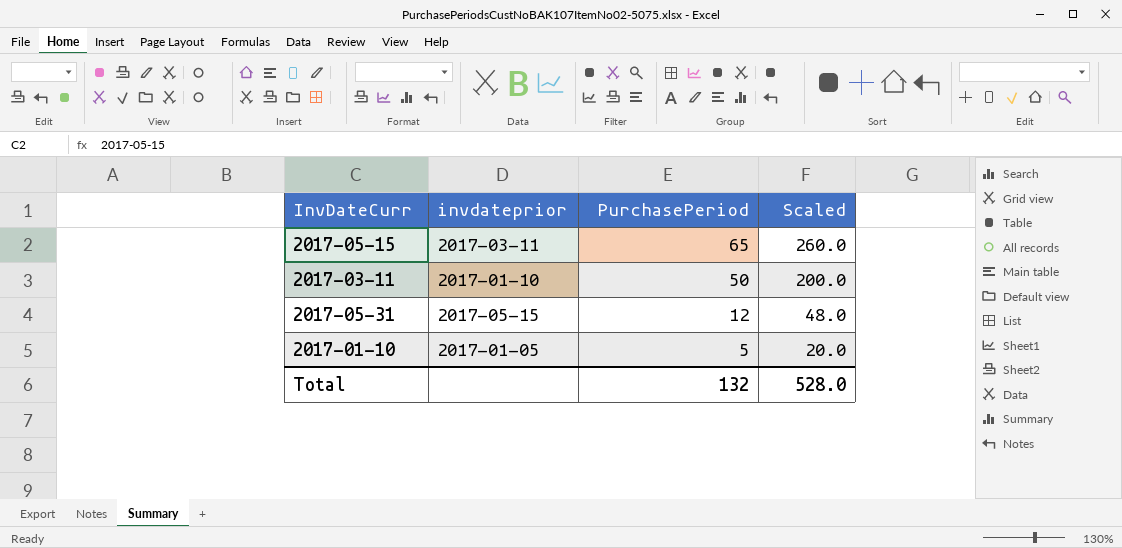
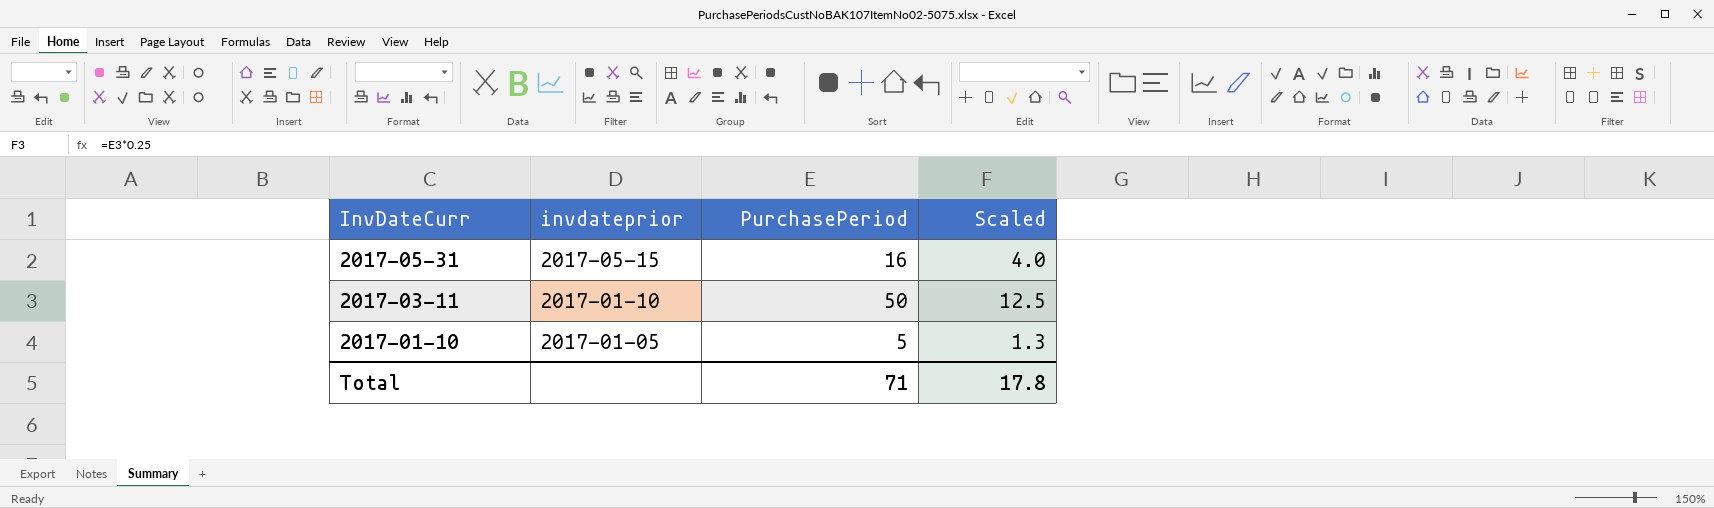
row order: PurchasePeriod descending -> InvDateCurr descending
column Scaled | formula: [PurchasePeriod] * 4 -> [PurchasePeriod] * 0.25
row 2017-05-15: 2017-03-11 | 65 | 260.0 -> none
2017-05-31 | PurchasePeriod: 12 -> 16
Total | PurchasePeriod: 132 -> 71
Total | Scaled: 528.0 -> 17.8

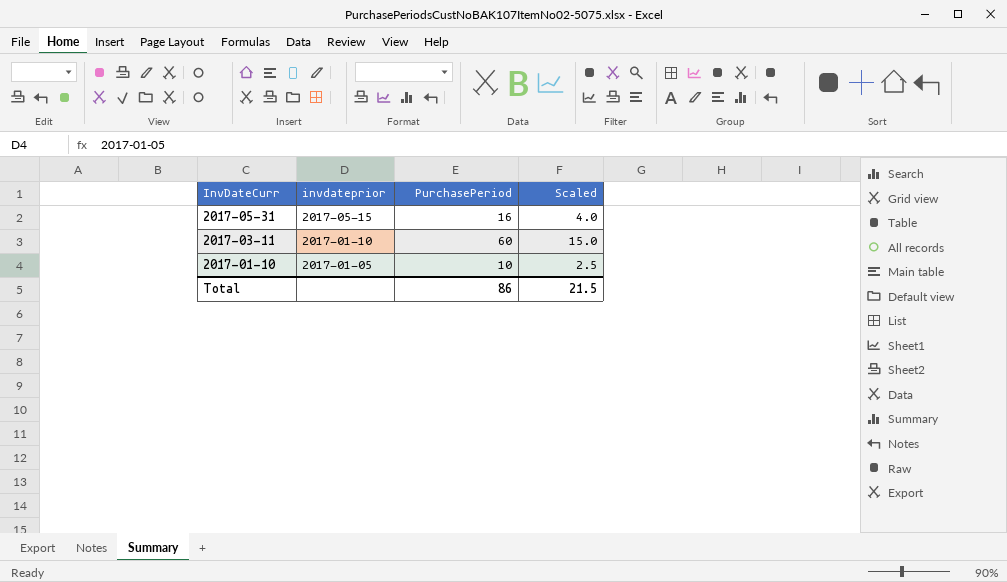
2017-03-11 | PurchasePeriod: 50 -> 60
2017-03-11 | Scaled: 12.5 -> 15.0
2017-01-10 | PurchasePeriod: 5 -> 10
2017-01-10 | Scaled: 1.3 -> 2.5
Total | PurchasePeriod: 71 -> 86
Total | Scaled: 17.8 -> 21.5

